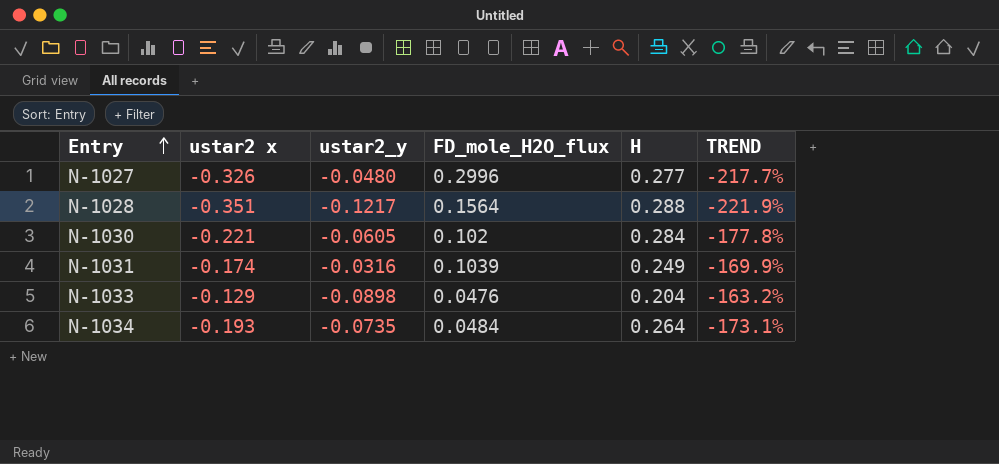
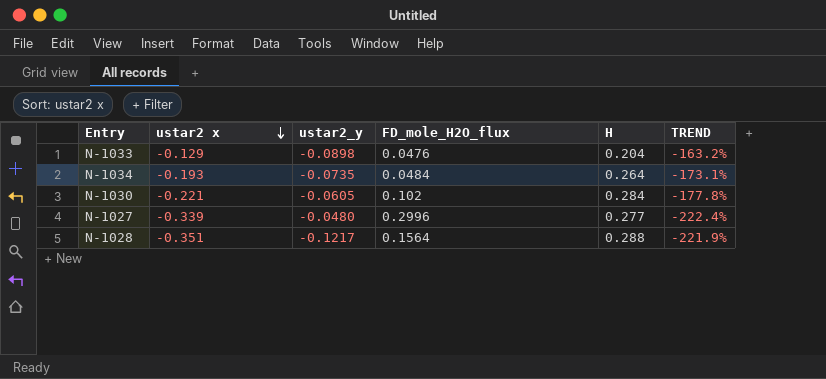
row order: Entry ascending -> ustar2 x descending
row N-1031: -0.174 | -0.0316 | 0.1039 | 0.249 | -169.9% -> none
N-1027 | ustar2 x: -0.326 -> -0.339
N-1027 | TREND: -217.7% -> -222.4%

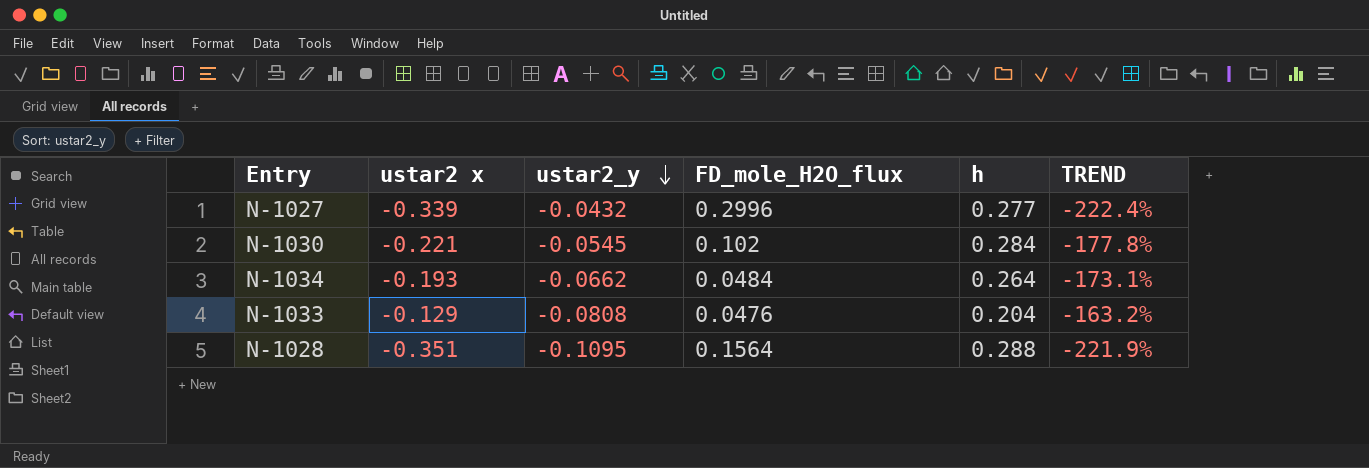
row order: ustar2 x descending -> ustar2_y descending
column name: H -> h
N-1027 | ustar2_y: -0.0480 -> -0.0432
N-1030 | ustar2_y: -0.0605 -> -0.0545
N-1034 | ustar2_y: -0.0735 -> -0.0662
N-1033 | ustar2_y: -0.0898 -> -0.0808
N-1028 | ustar2_y: -0.1217 -> -0.1095

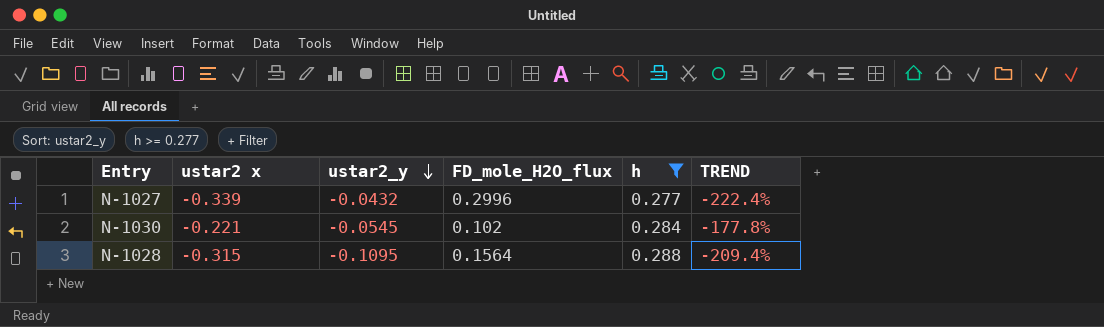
filter: none -> h >= 0.277
N-1028 | ustar2 x: -0.351 -> -0.315
N-1028 | TREND: -221.9% -> -209.4%

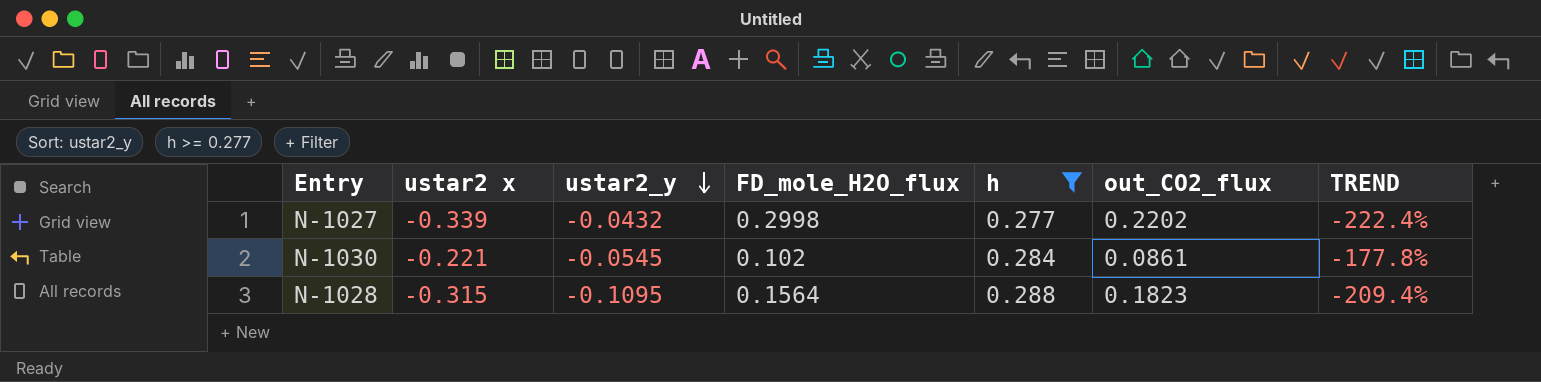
column out_CO2_flux | position: none -> 6
N-1027 | FD_mole_H2O_flux: 0.2996 -> 0.2998

